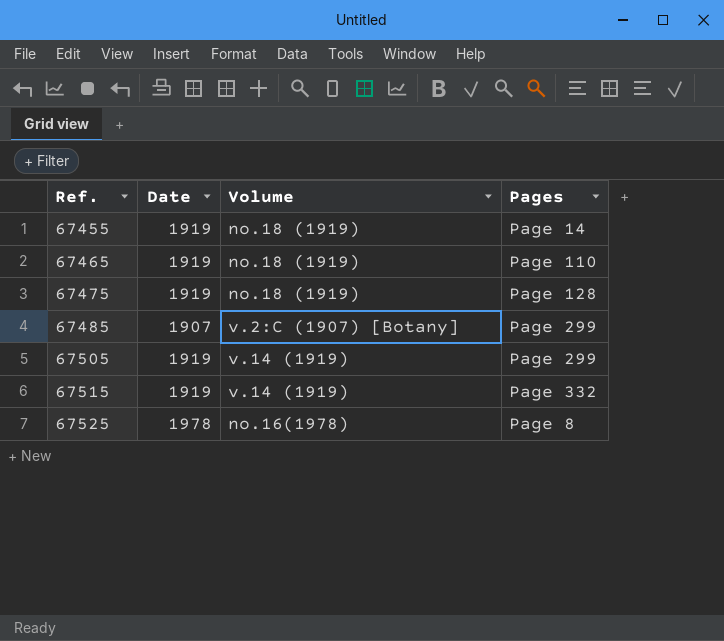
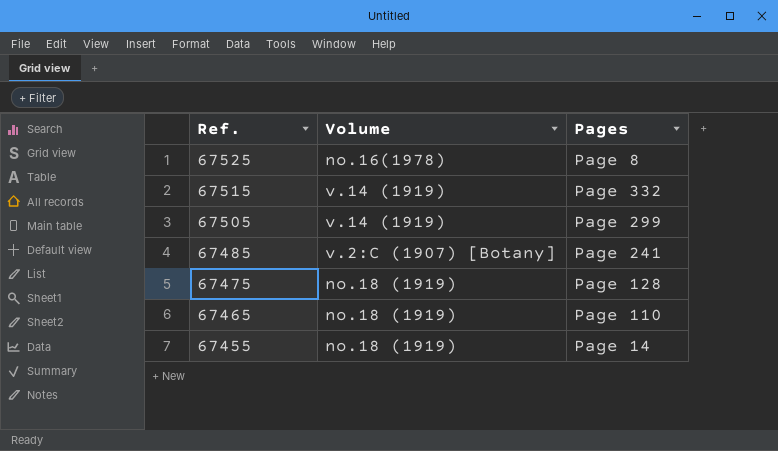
row order: Ref. ascending -> Ref. descending
column Date | position: 2 -> none
67485 | Pages: Page 299 -> Page 241

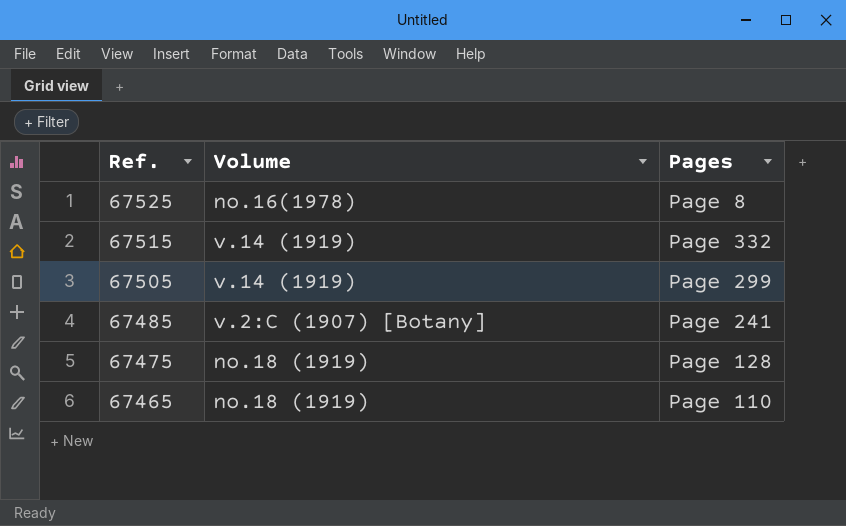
row 67455: no.18 (1919) | Page 14 -> none

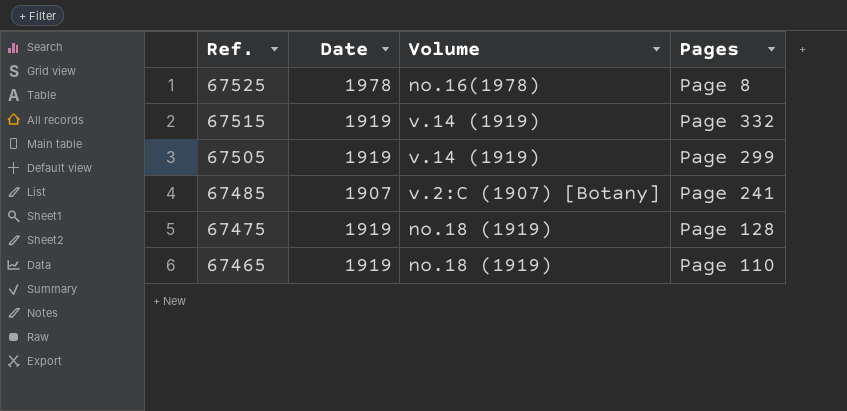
column Date | position: none -> 2

